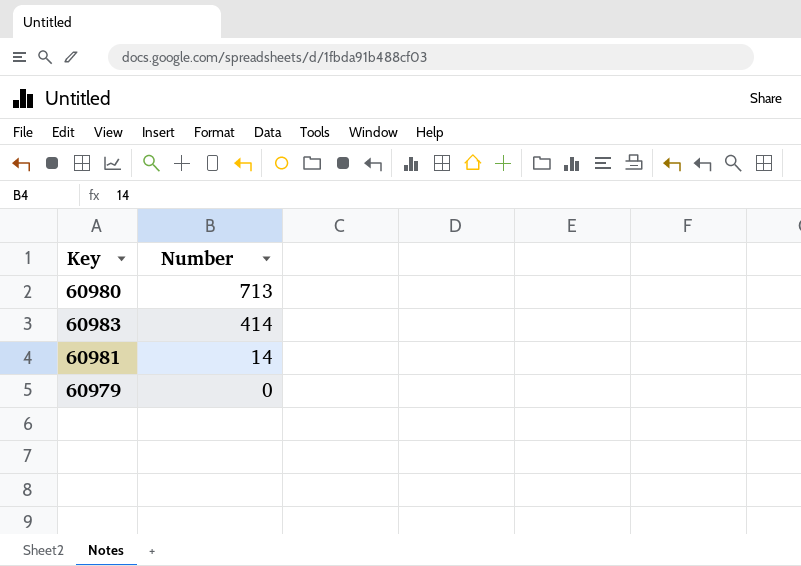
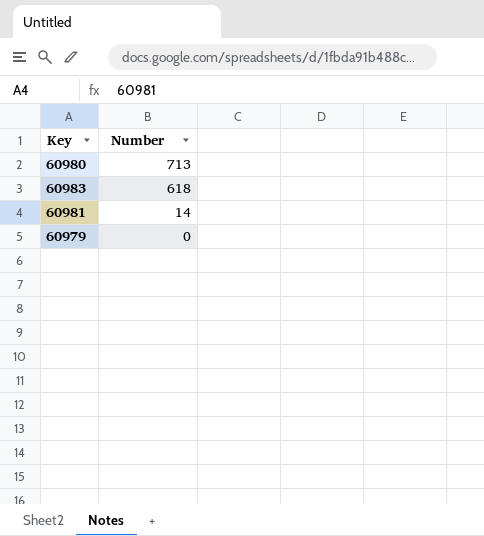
60983 | Number: 414 -> 618

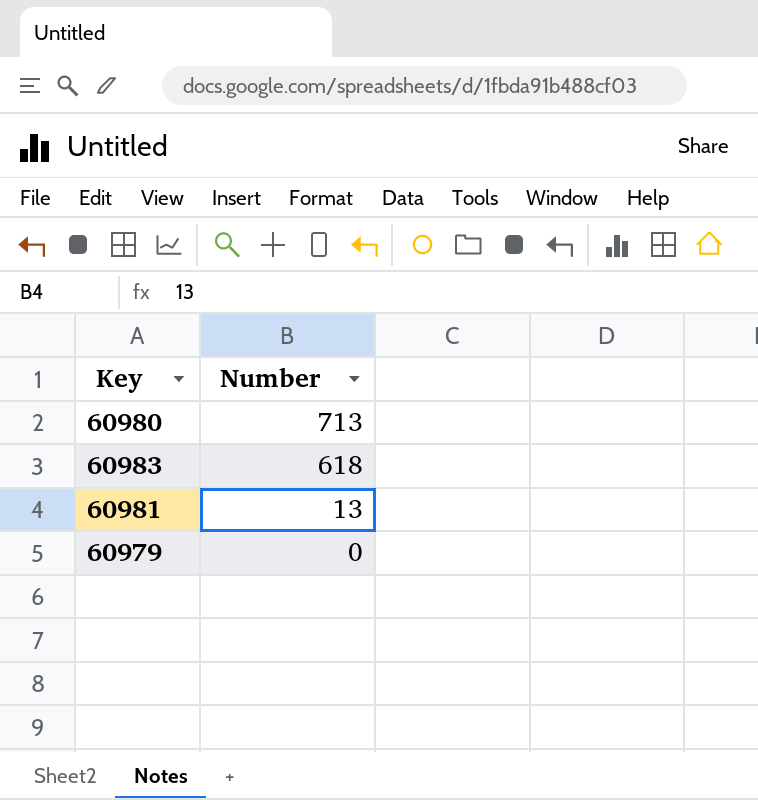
60981 | Number: 14 -> 13

